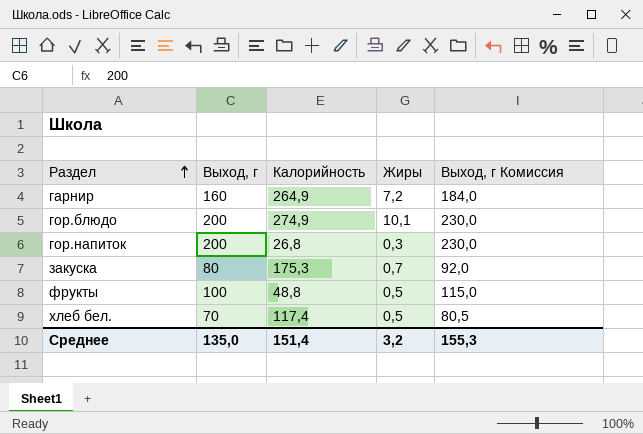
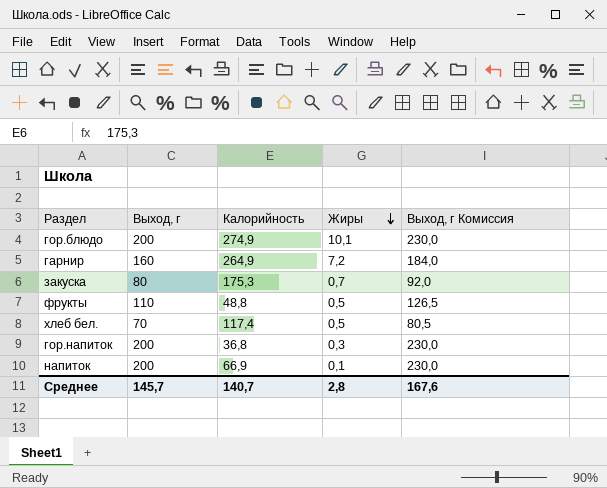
row order: Раздел ascending -> Жиры descending
фрукты | Выход, г: 100 -> 110
фрукты | Выход, г Комиссия: 115,0 -> 126,5
гор.напиток | Калорийность: 26,8 -> 36,8
row напиток: none -> 200 | 66,9 | 0,1 | 230,0
Среднее | Выход, г: 135,0 -> 145,7
Среднее | Калорийность: 151,4 -> 140,7
Среднее | Жиры: 3,2 -> 2,8
Среднее | Выход, г Комиссия: 155,3 -> 167,6

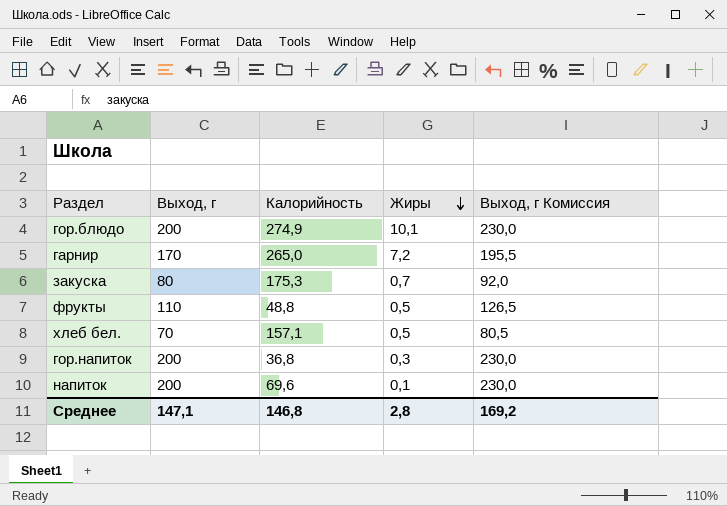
гарнир | Выход, г: 160 -> 170
гарнир | Калорийность: 264,9 -> 265,0
гарнир | Выход, г Комиссия: 184,0 -> 195,5
хлеб бел. | Калорийность: 117,4 -> 157,1
напиток | Калорийность: 66,9 -> 69,6
Среднее | Выход, г: 145,7 -> 147,1
Среднее | Калорийность: 140,7 -> 146,8
Среднее | Выход, г Комиссия: 167,6 -> 169,2

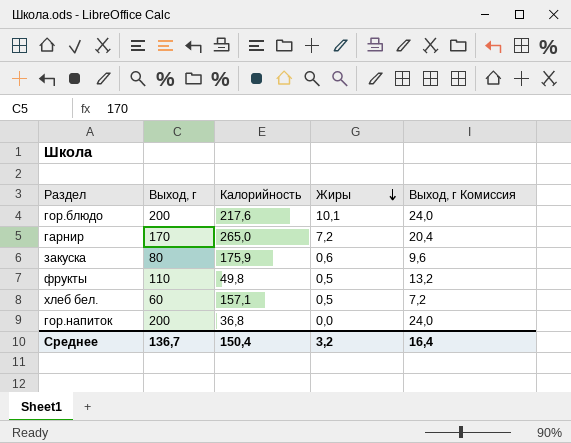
column Выход, г Комиссия | formula: [Выход, г] * 1,15 -> [Выход, г] * 0,12
row напиток: 200 | 69,6 | 0,1 | 230,0 -> none
гор.блюдо | Калорийность: 274,9 -> 217,6
закуска | Калорийность: 175,3 -> 175,9
закуска | Жиры: 0,7 -> 0,6
фрукты | Калорийность: 48,8 -> 49,8
хлеб бел. | Выход, г: 70 -> 60
гор.напиток | Жиры: 0,3 -> 0,0
Среднее | Выход, г: 147,1 -> 136,7
Среднее | Калорийность: 146,8 -> 150,4
Среднее | Жиры: 2,8 -> 3,2
Среднее | Выход, г Комиссия: 169,2 -> 16,4

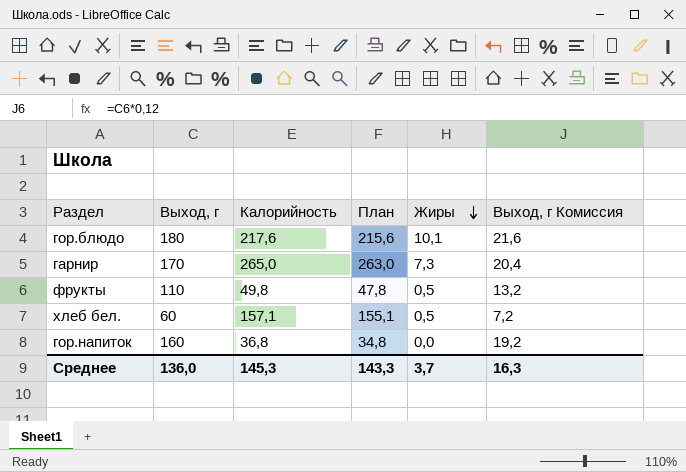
column План | formula: none -> [Калорийность] - 2
row закуска: 80 | 175,9 | 0,6 | 9,6 -> none
гор.блюдо | Выход, г: 200 -> 180
гор.блюдо | Выход, г Комиссия: 24,0 -> 21,6
гарнир | Жиры: 7,2 -> 7,3
гор.напиток | Выход, г: 200 -> 160
гор.напиток | Выход, г Комиссия: 24,0 -> 19,2
Среднее | Выход, г: 136,7 -> 136,0
Среднее | Калорийность: 150,4 -> 145,3
Среднее | Жиры: 3,2 -> 3,7
Среднее | Выход, г Комиссия: 16,4 -> 16,3

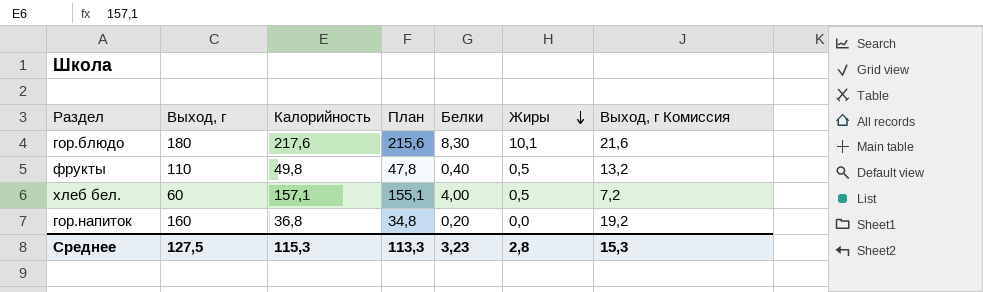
column Белки | position: none -> 5
row гарнир: 170 | 265,0 | 263,0 | 7,3 | 20,4 -> none
Среднее | Выход, г: 136,0 -> 127,5
Среднее | Калорийность: 145,3 -> 115,3
Среднее | План: 143,3 -> 113,3
Среднее | Жиры: 3,7 -> 2,8
Среднее | Выход, г Комиссия: 16,3 -> 15,3

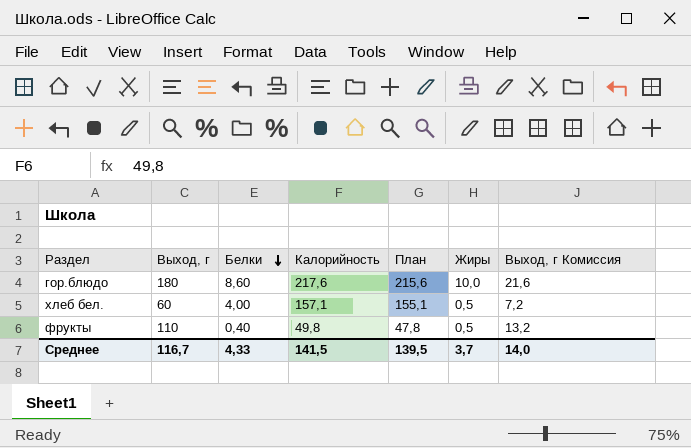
row order: Жиры descending -> Белки descending
column Белки | position: 5 -> 3
row гор.напиток: 160 | 36,8 | 34,8 | 0,20 | 0,0 | 19,2 -> none
гор.блюдо | Белки: 8,30 -> 8,60
гор.блюдо | Жиры: 10,1 -> 10,0
Среднее | Выход, г: 127,5 -> 116,7
Среднее | Белки: 3,23 -> 4,33
Среднее | Калорийность: 115,3 -> 141,5
Среднее | План: 113,3 -> 139,5
Среднее | Жиры: 2,8 -> 3,7
Среднее | Выход, г Комиссия: 15,3 -> 14,0

